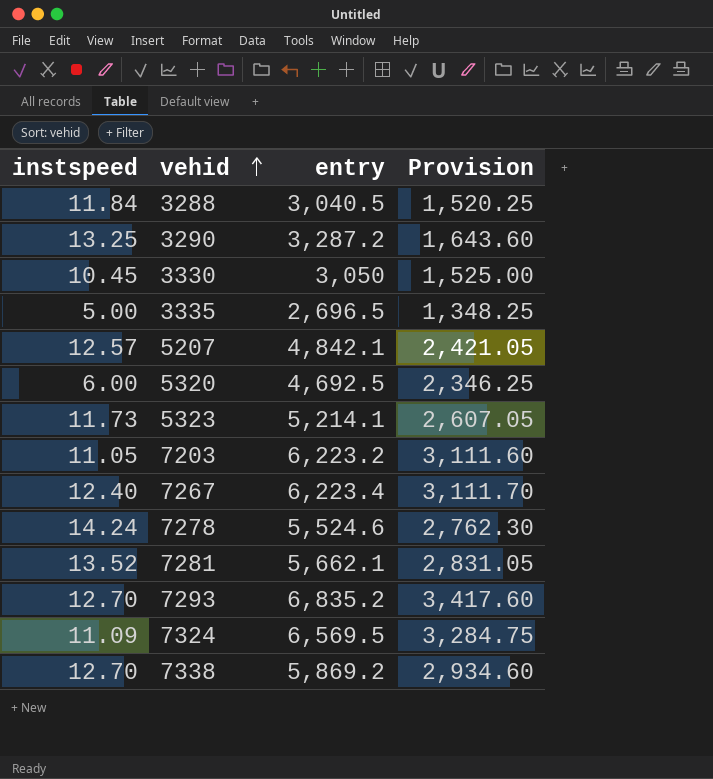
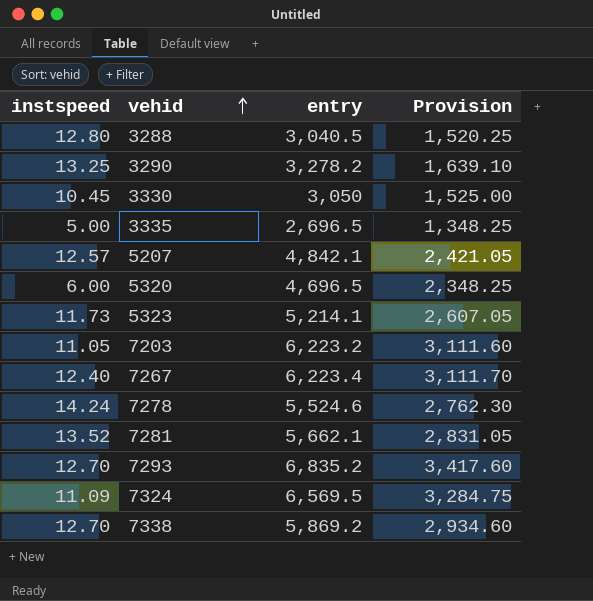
3288 | instspeed: 11.84 -> 12.80
3290 | entry: 3,287.2 -> 3,278.2
3290 | Provision: 1,643.60 -> 1,639.10
5320 | entry: 4,692.5 -> 4,696.5
5320 | Provision: 2,346.25 -> 2,348.25

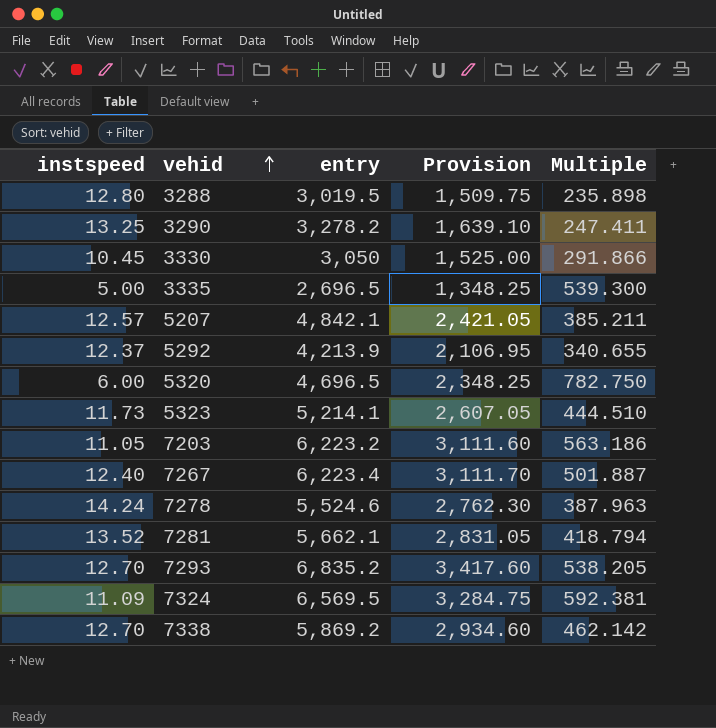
column Multiple | formula: none -> [entry] / [instspeed]
3288 | entry: 3,040.5 -> 3,019.5
3288 | Provision: 1,520.25 -> 1,509.75
row 5292: none -> 12.37 | 4,213.9 | 2,106.95 | 340.655

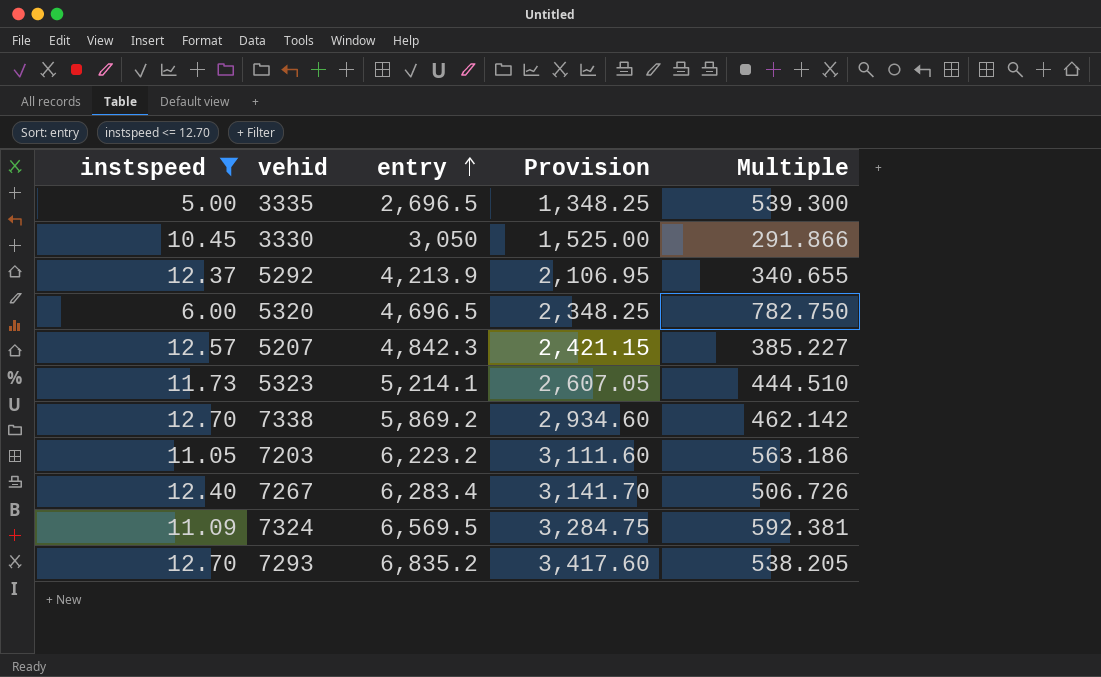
filter: none -> instspeed <= 12.70
row order: vehid ascending -> entry ascending
5207 | entry: 4,842.1 -> 4,842.3
5207 | Provision: 2,421.05 -> 2,421.15
5207 | Multiple: 385.211 -> 385.227
7267 | entry: 6,223.4 -> 6,283.4
7267 | Provision: 3,111.70 -> 3,141.70
7267 | Multiple: 501.887 -> 506.726

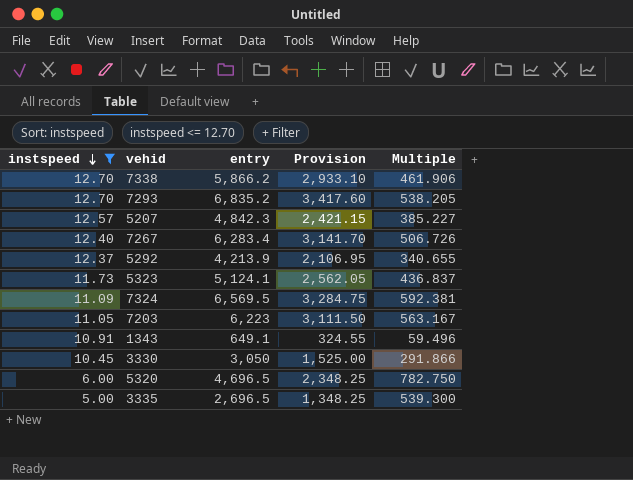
row order: entry ascending -> instspeed descending
7338 | entry: 5,869.2 -> 5,866.2
7338 | Provision: 2,934.60 -> 2,933.10
7338 | Multiple: 462.142 -> 461.906
5323 | entry: 5,214.1 -> 5,124.1
5323 | Provision: 2,607.05 -> 2,562.05
5323 | Multiple: 444.510 -> 436.837
7203 | entry: 6,223.2 -> 6,223
7203 | Provision: 3,111.60 -> 3,111.50
7203 | Multiple: 563.186 -> 563.167
row 1343: none -> 10.91 | 649.1 | 324.55 | 59.496

